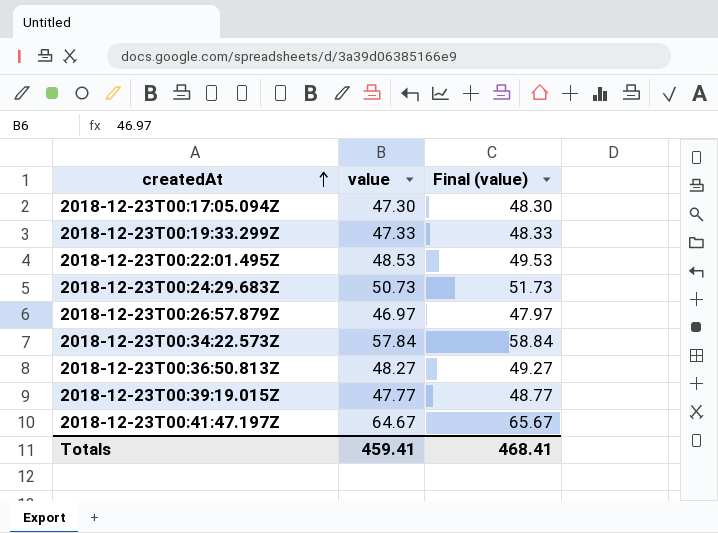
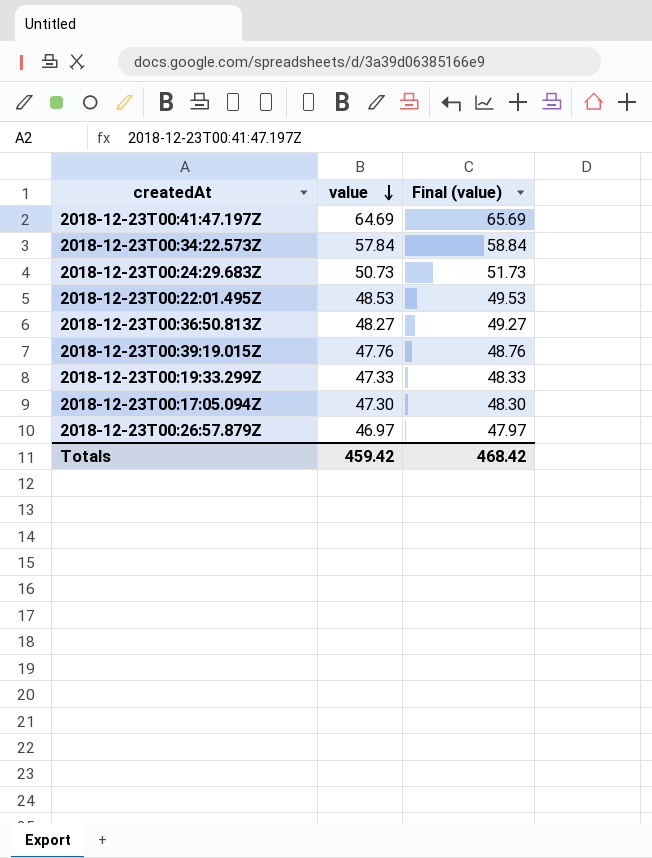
row order: createdAt ascending -> value descending
2018-12-23T00:41:47.197Z | value: 64.67 -> 64.69
2018-12-23T00:41:47.197Z | Final (value): 65.67 -> 65.69
2018-12-23T00:39:19.015Z | value: 47.77 -> 47.76
2018-12-23T00:39:19.015Z | Final (value): 48.77 -> 48.76
Totals | value: 459.41 -> 459.42
Totals | Final (value): 468.41 -> 468.42

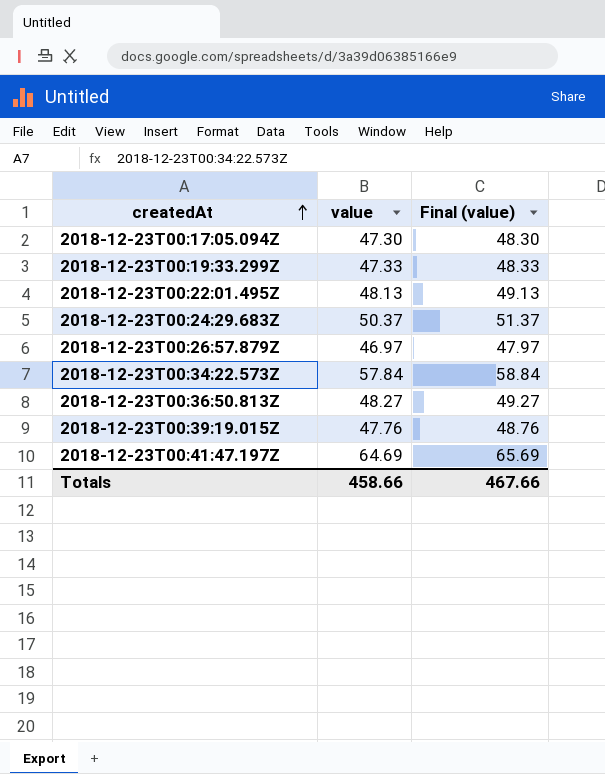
row order: value descending -> createdAt ascending
2018-12-23T00:22:01.495Z | value: 48.53 -> 48.13
2018-12-23T00:22:01.495Z | Final (value): 49.53 -> 49.13
2018-12-23T00:24:29.683Z | value: 50.73 -> 50.37
2018-12-23T00:24:29.683Z | Final (value): 51.73 -> 51.37
Totals | value: 459.42 -> 458.66
Totals | Final (value): 468.42 -> 467.66

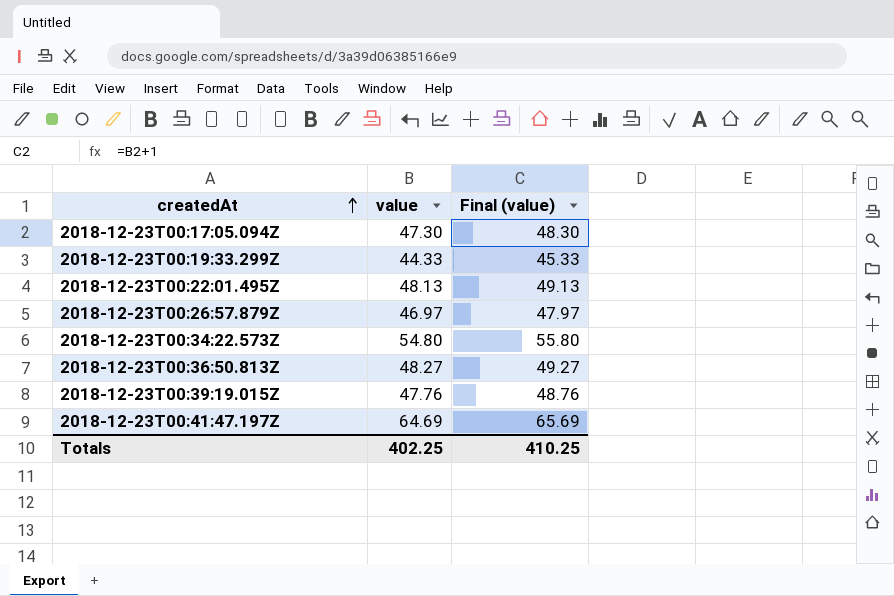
row 2018-12-23T00:24:29.683Z: 50.37 | 51.37 -> none
2018-12-23T00:19:33.299Z | value: 47.33 -> 44.33
2018-12-23T00:19:33.299Z | Final (value): 48.33 -> 45.33
2018-12-23T00:34:22.573Z | value: 57.84 -> 54.80
2018-12-23T00:34:22.573Z | Final (value): 58.84 -> 55.80
Totals | value: 458.66 -> 402.25
Totals | Final (value): 467.66 -> 410.25

